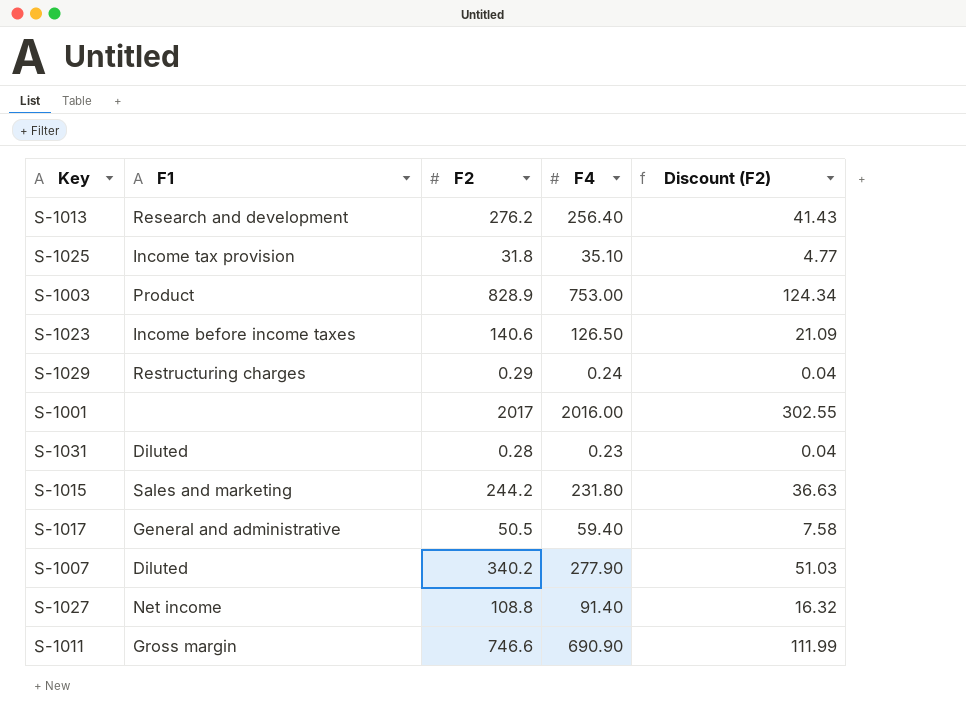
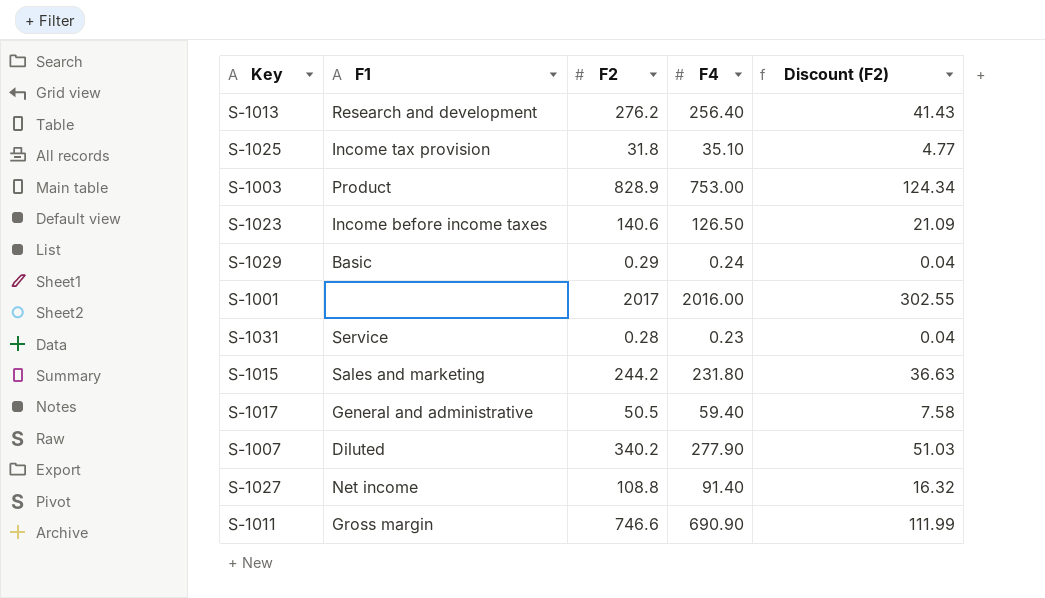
S-1029 | F1: Restructuring charges -> Basic
S-1031 | F1: Diluted -> Service

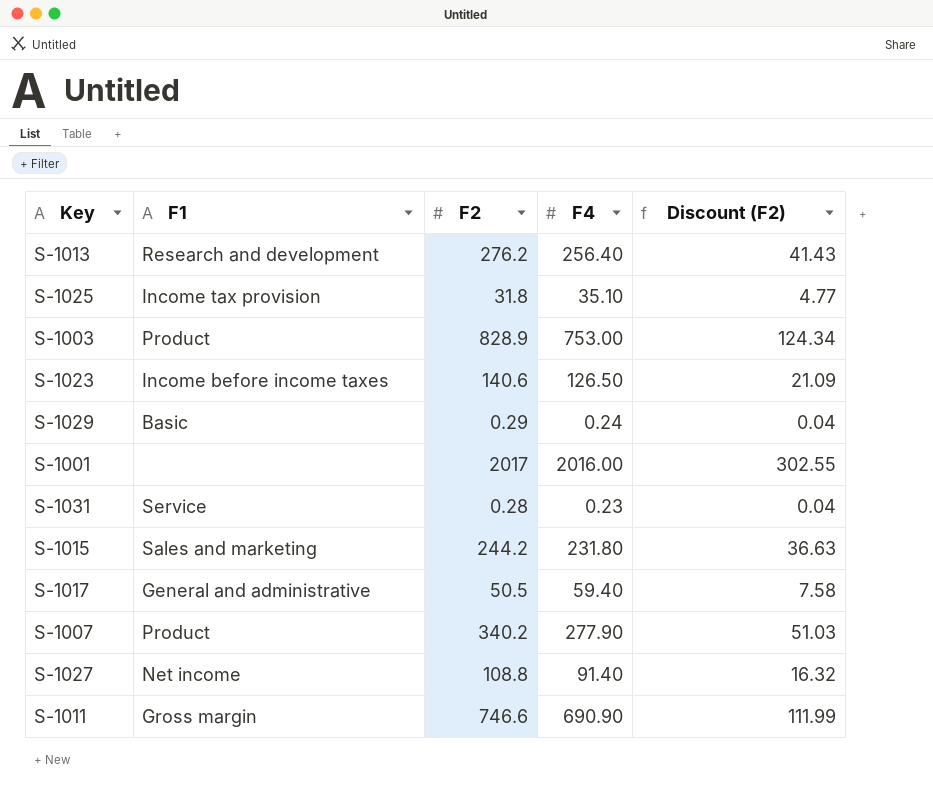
S-1007 | F1: Diluted -> Product

